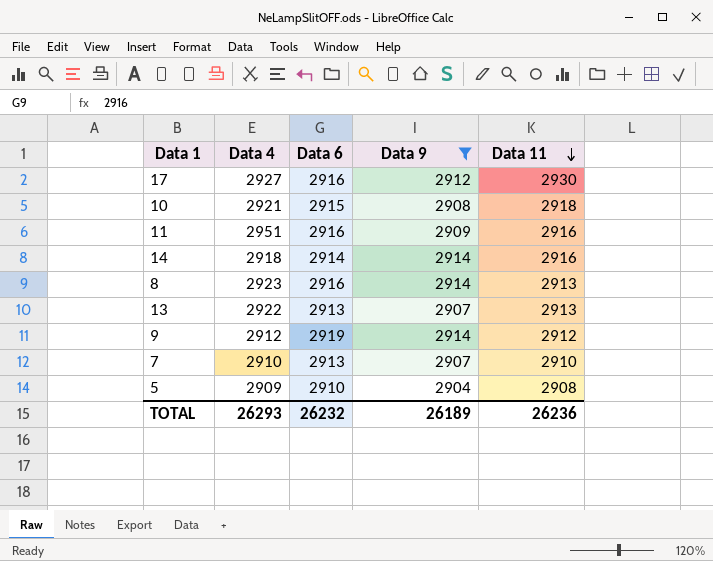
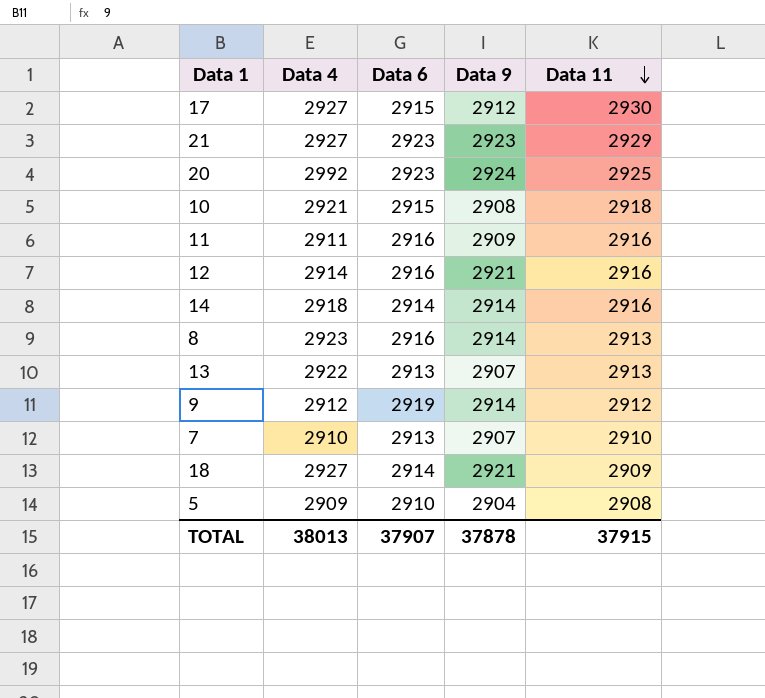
filter: Data 9 <= 2914 -> none
17 | Data 6: 2916 -> 2915
11 | Data 4: 2951 -> 2911
TOTAL | Data 4: 26293 -> 38013
TOTAL | Data 6: 26232 -> 37907
TOTAL | Data 9: 26189 -> 37878
TOTAL | Data 11: 26236 -> 37915

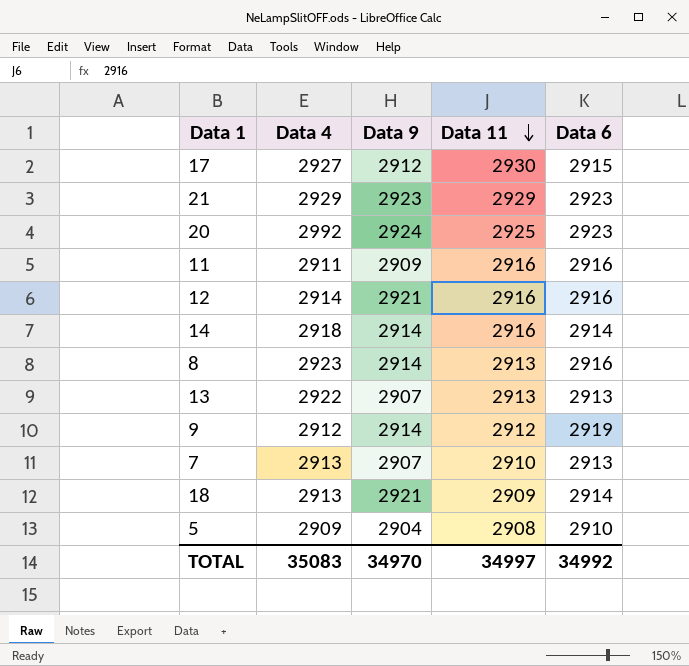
column Data 6 | position: 3 -> 5
row 10: 2921 | 2915 | 2908 | 2918 -> none
21 | Data 4: 2927 -> 2929
7 | Data 4: 2910 -> 2913
18 | Data 4: 2927 -> 2913
TOTAL | Data 4: 38013 -> 35083
TOTAL | Data 9: 37878 -> 34970
TOTAL | Data 11: 37915 -> 34997
TOTAL | Data 6: 37907 -> 34992

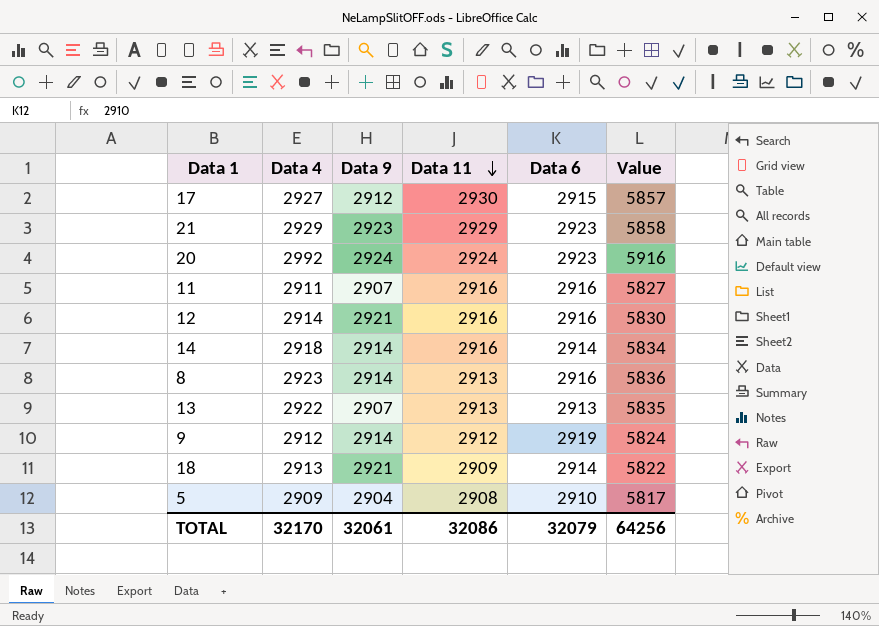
column Value | formula: none -> [Data 4] + [Data 11]
row 7: 2913 | 2907 | 2910 | 2913 -> none
20 | Data 11: 2925 -> 2924
11 | Data 9: 2909 -> 2907
TOTAL | Data 4: 35083 -> 32170
TOTAL | Data 9: 34970 -> 32061
TOTAL | Data 11: 34997 -> 32086
TOTAL | Data 6: 34992 -> 32079

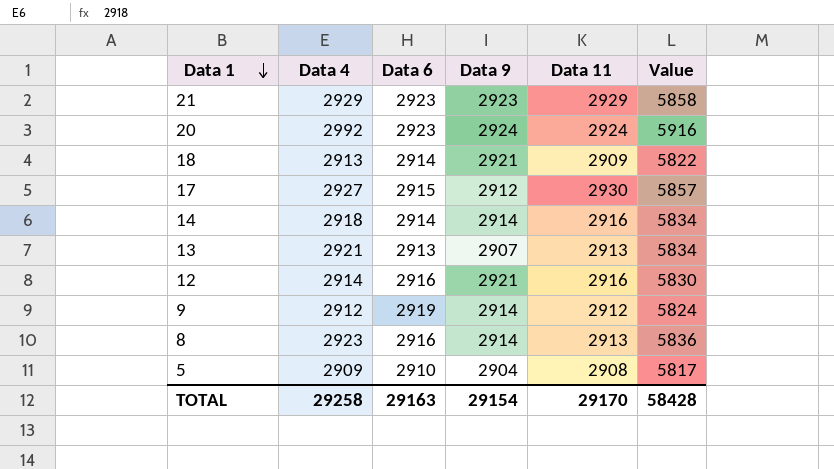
row order: Data 11 descending -> Data 1 descending
column Data 6 | position: 5 -> 3
row 11: 2911 | 2907 | 2916 | 2916 | 5827 -> none
13 | Data 4: 2922 -> 2921
13 | Value: 5835 -> 5834
TOTAL | Data 4: 32170 -> 29258
TOTAL | Data 6: 32079 -> 29163
TOTAL | Data 9: 32061 -> 29154
TOTAL | Data 11: 32086 -> 29170
TOTAL | Value: 64256 -> 58428

